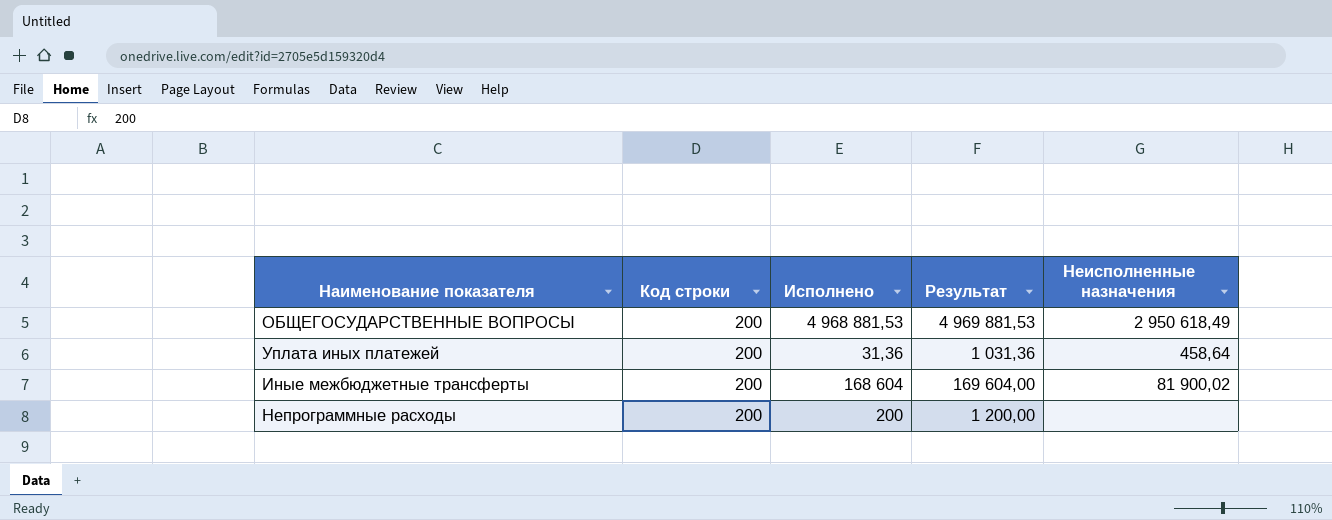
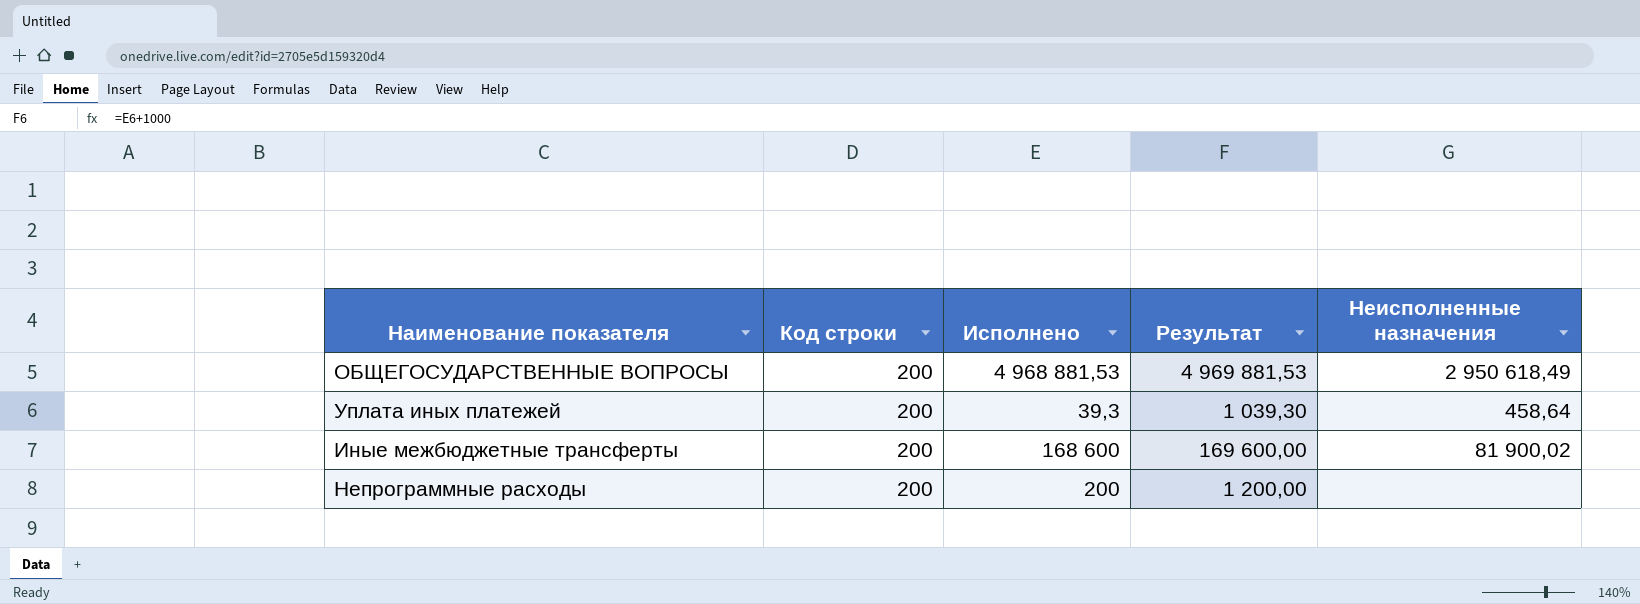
Уплата иных платежей | Исполнено: 31,36 -> 39,3
Уплата иных платежей | Результат: 1 031,36 -> 1 039,30
Иные межбюджетные трансферты | Исполнено: 168 604 -> 168 600
Иные межбюджетные трансферты | Результат: 169 604,00 -> 169 600,00

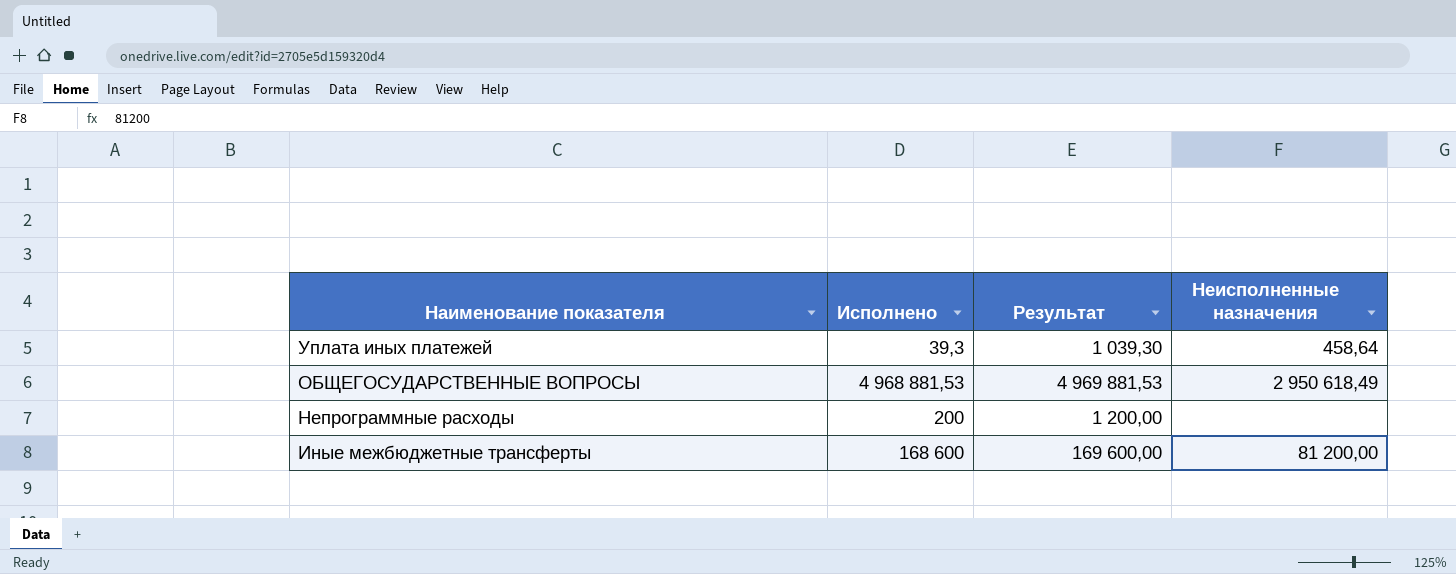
row order: none -> Наименование показателя descending
column Код строки | position: 2 -> none
Иные межбюджетные трансферты | Неисполненные назначения: 81 900,02 -> 81 200,00

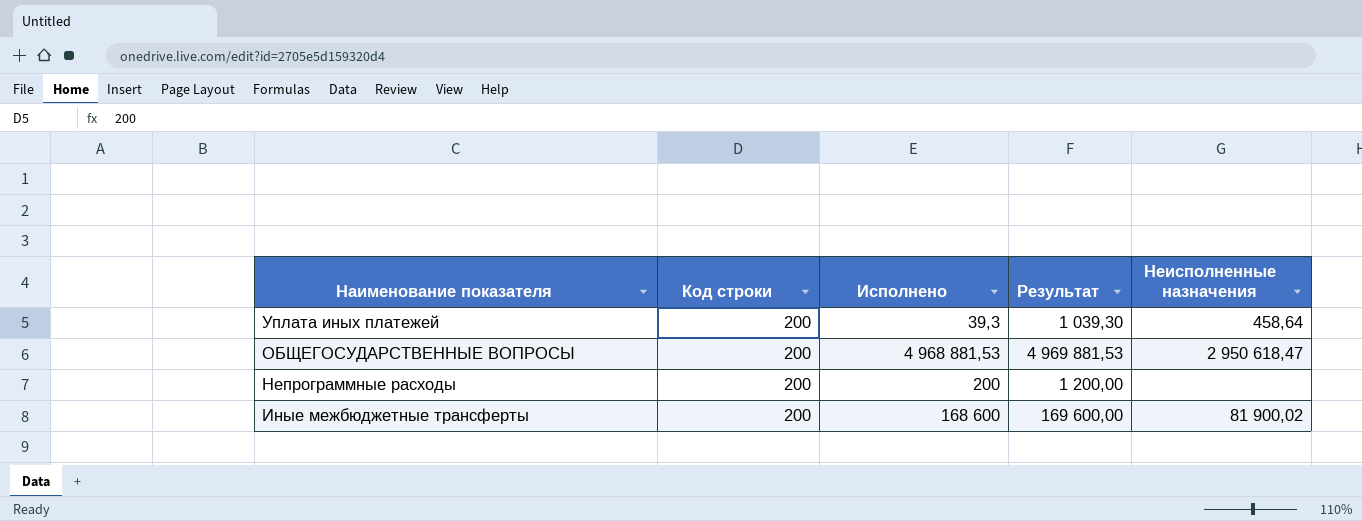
column Код строки | position: none -> 2
ОБЩЕГОСУДАРСТВЕННЫЕ ВОПРОСЫ | Неисполненные назначения: 2 950 618,49 -> 2 950 618,47
Иные межбюджетные трансферты | Неисполненные назначения: 81 200,00 -> 81 900,02

